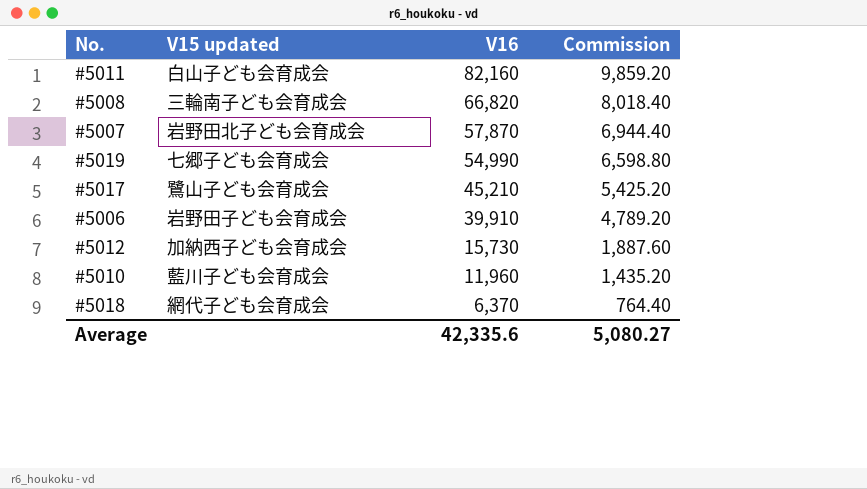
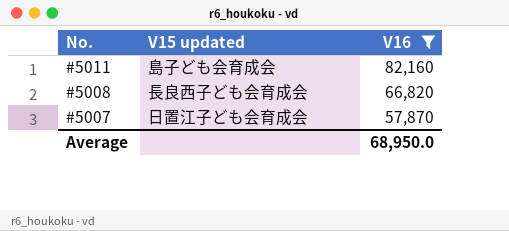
filter: none -> V16 >= 57,870
column Commission | formula: [V16] * 0.12 -> none
#5011 | V15 updated: 白山子ども会育成会 -> 島子ども会育成会
#5008 | V15 updated: 三輪南子ども会育成会 -> 長良西子ども会育成会
#5007 | V15 updated: 岩野田北子ども会育成会 -> 日置江子ども会育成会
Average | V16: 42,335.6 -> 68,950.0

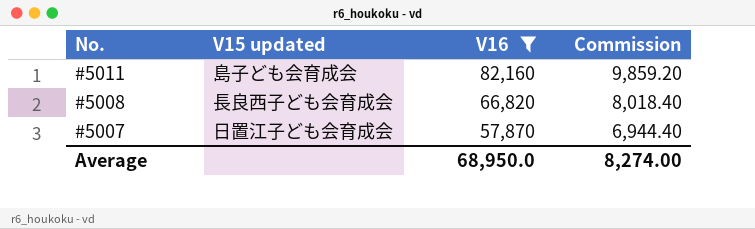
column Commission | formula: none -> [V16] * 0.12

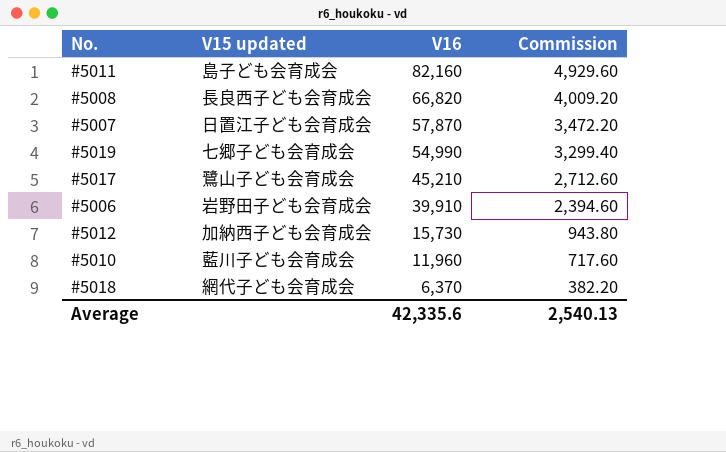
filter: V16 >= 57,870 -> none
column Commission | formula: [V16] * 0.12 -> [V16] * 0.06
Average | V16: 68,950.0 -> 42,335.6
Average | Commission: 8,274.00 -> 2,540.13

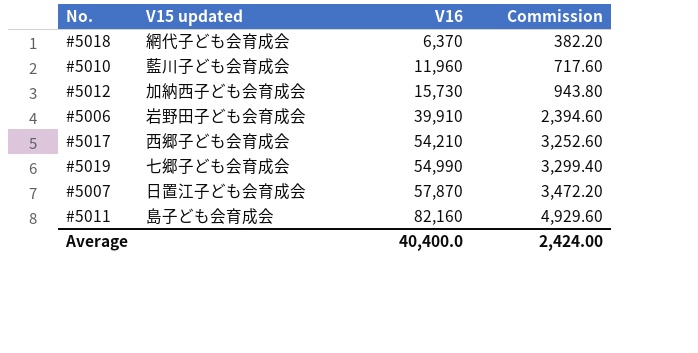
row order: V16 descending -> V16 ascending
row #5008: 長良西子ども会育成会 | 66,820 | 4,009.20 -> none
#5017 | V15 updated: 鷺山子ども会育成会 -> 西郷子ども会育成会
#5017 | V16: 45,210 -> 54,210
#5017 | Commission: 2,712.60 -> 3,252.60
Average | V16: 42,335.6 -> 40,400.0
Average | Commission: 2,540.13 -> 2,424.00

